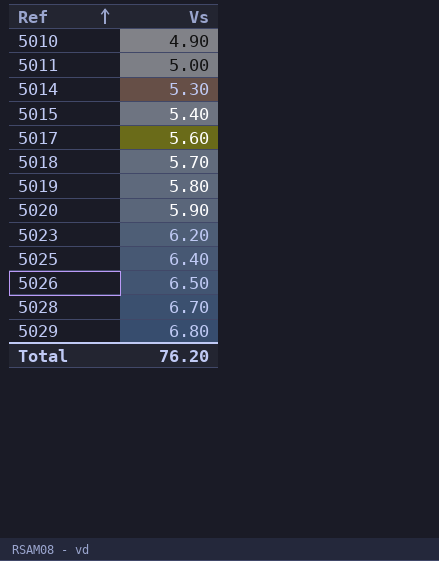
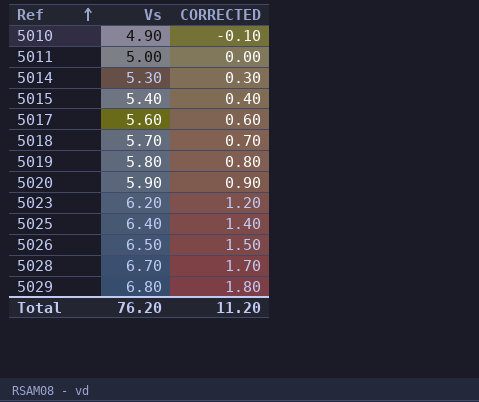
column CORRECTED | formula: none -> [Vs] - 5

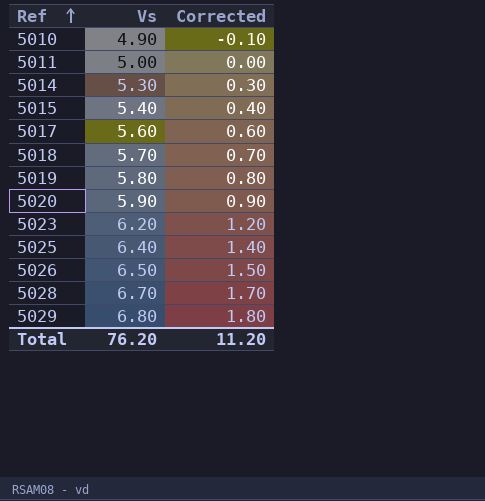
column name: CORRECTED -> Corrected

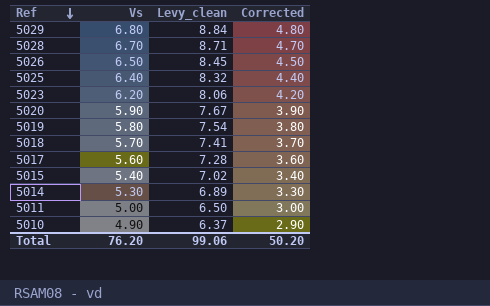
row order: Ref ascending -> Ref descending
column Levy_clean | formula: none -> [Vs] * 1.3
column Corrected | formula: [Vs] - 5 -> [Vs] - 2
Total | Corrected: 11.20 -> 50.20

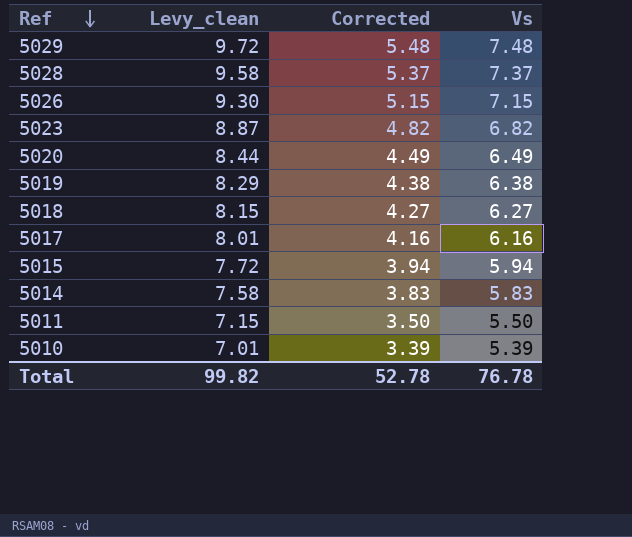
column Vs | position: 2 -> 4
row 5025: 6.40 | 8.32 | 4.40 -> none
5029 | Levy_clean: 8.84 -> 9.72
5029 | Corrected: 4.80 -> 5.48
5029 | Vs: 6.80 -> 7.48
5028 | Levy_clean: 8.71 -> 9.58
5028 | Corrected: 4.70 -> 5.37
5028 | Vs: 6.70 -> 7.37
5026 | Levy_clean: 8.45 -> 9.30
5026 | Corrected: 4.50 -> 5.15
5026 | Vs: 6.50 -> 7.15
5023 | Levy_clean: 8.06 -> 8.87
5023 | Corrected: 4.20 -> 4.82
5023 | Vs: 6.20 -> 6.82
5020 | Levy_clean: 7.67 -> 8.44
5020 | Corrected: 3.90 -> 4.49
5020 | Vs: 5.90 -> 6.49
5019 | Levy_clean: 7.54 -> 8.29
5019 | Corrected: 3.80 -> 4.38
5019 | Vs: 5.80 -> 6.38
5018 | Levy_clean: 7.41 -> 8.15
5018 | Corrected: 3.70 -> 4.27
5018 | Vs: 5.70 -> 6.27
5017 | Levy_clean: 7.28 -> 8.01
5017 | Corrected: 3.60 -> 4.16
5017 | Vs: 5.60 -> 6.16
5015 | Levy_clean: 7.02 -> 7.72
5015 | Corrected: 3.40 -> 3.94
5015 | Vs: 5.40 -> 5.94
5014 | Levy_clean: 6.89 -> 7.58
5014 | Corrected: 3.30 -> 3.83
5014 | Vs: 5.30 -> 5.83
5011 | Levy_clean: 6.50 -> 7.15
5011 | Corrected: 3.00 -> 3.50
5011 | Vs: 5.00 -> 5.50
5010 | Levy_clean: 6.37 -> 7.01
5010 | Corrected: 2.90 -> 3.39
5010 | Vs: 4.90 -> 5.39
Total | Levy_clean: 99.06 -> 99.82
Total | Corrected: 50.20 -> 52.78
Total | Vs: 76.20 -> 76.78

